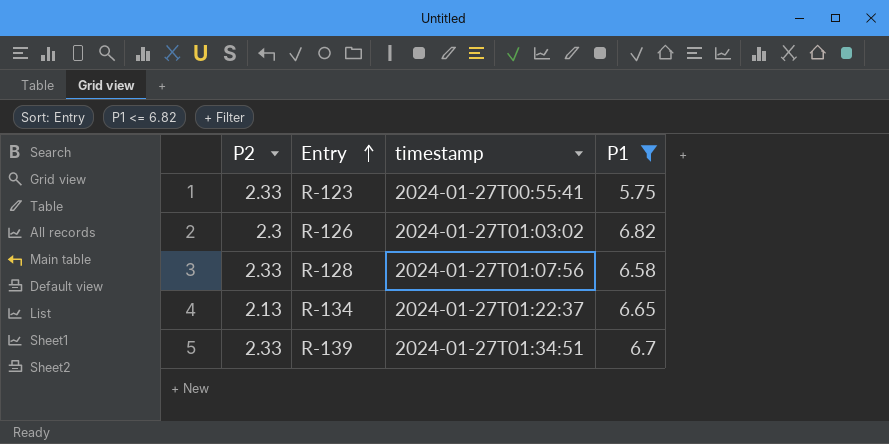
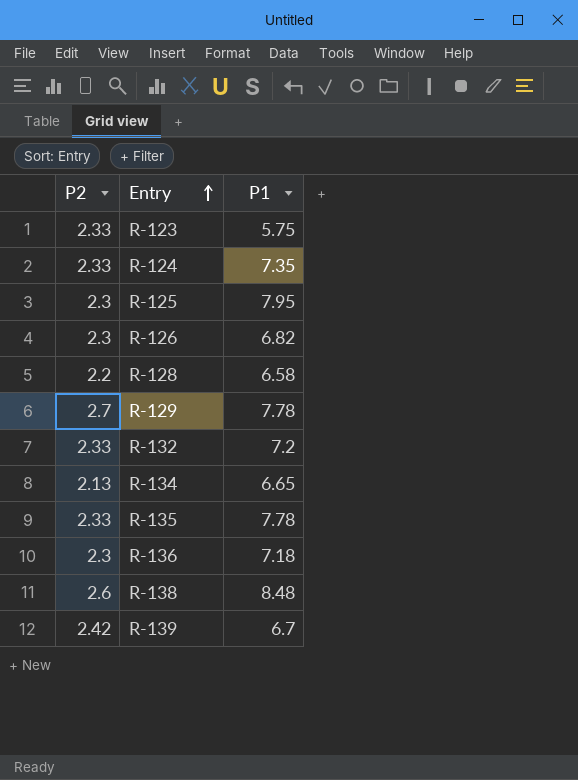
filter: P1 <= 6.82 -> none
column timestamp | position: 3 -> none
R-128 | P2: 2.33 -> 2.2
R-139 | P2: 2.33 -> 2.42

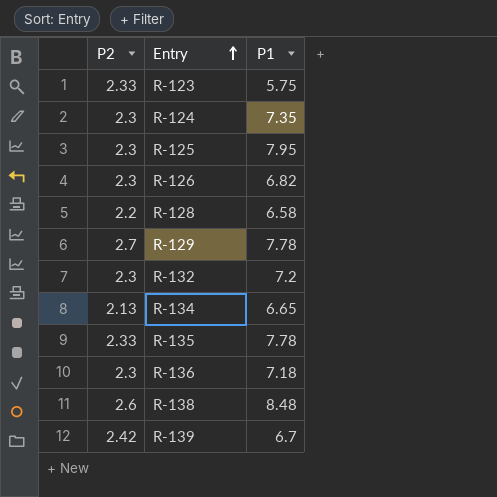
R-124 | P2: 2.33 -> 2.3
R-132 | P2: 2.33 -> 2.3

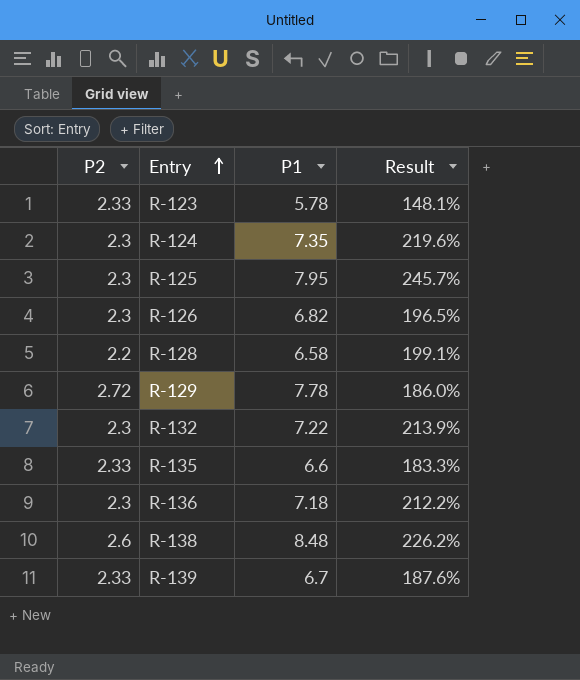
column Result | formula: none -> ([P1] - [P2]) / [P2]
row R-134: 2.13 | 6.65 -> none
R-123 | P1: 5.75 -> 5.78
R-129 | P2: 2.7 -> 2.72
R-132 | P1: 7.2 -> 7.22
R-135 | P1: 7.78 -> 6.6
R-139 | P2: 2.42 -> 2.33

